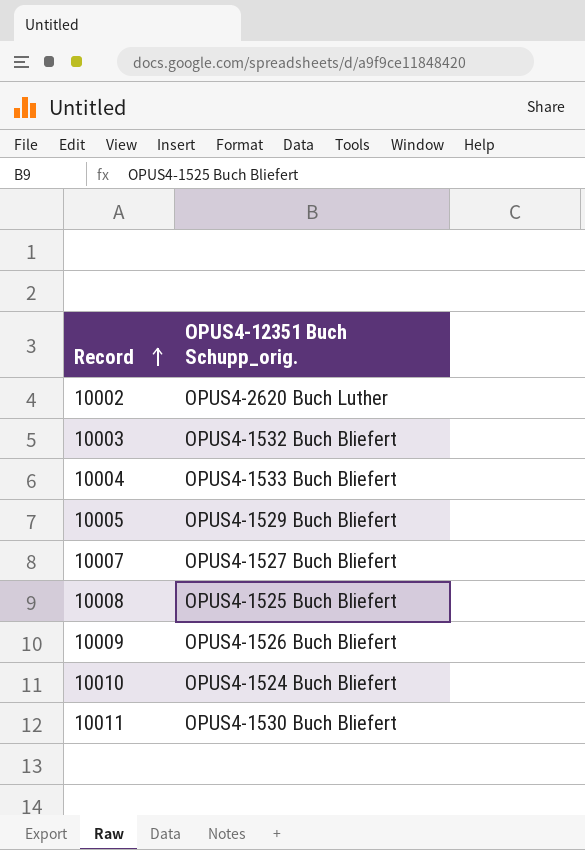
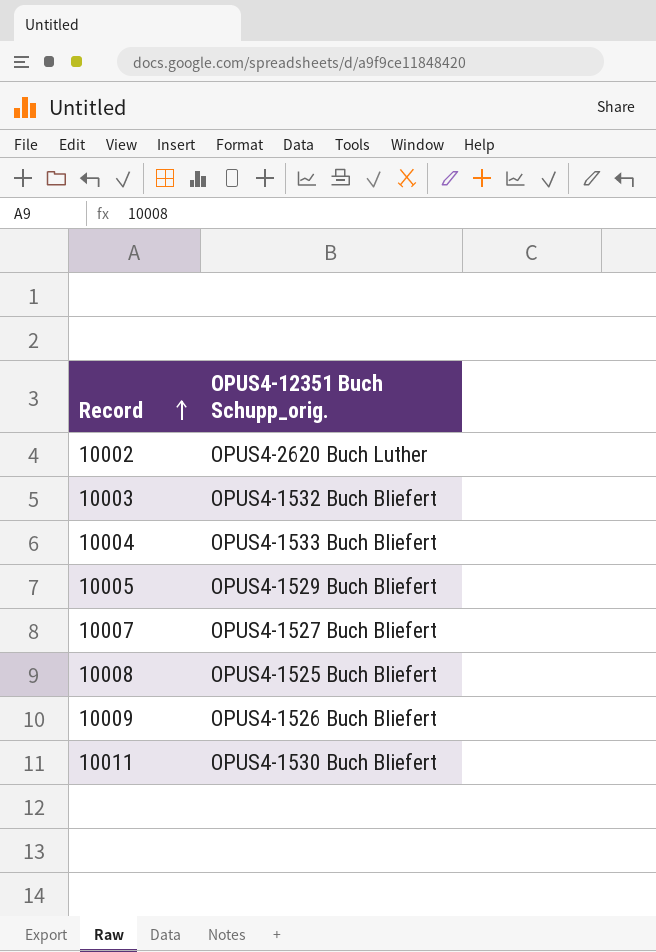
row 10010: OPUS4-1524 Buch Bliefert -> none

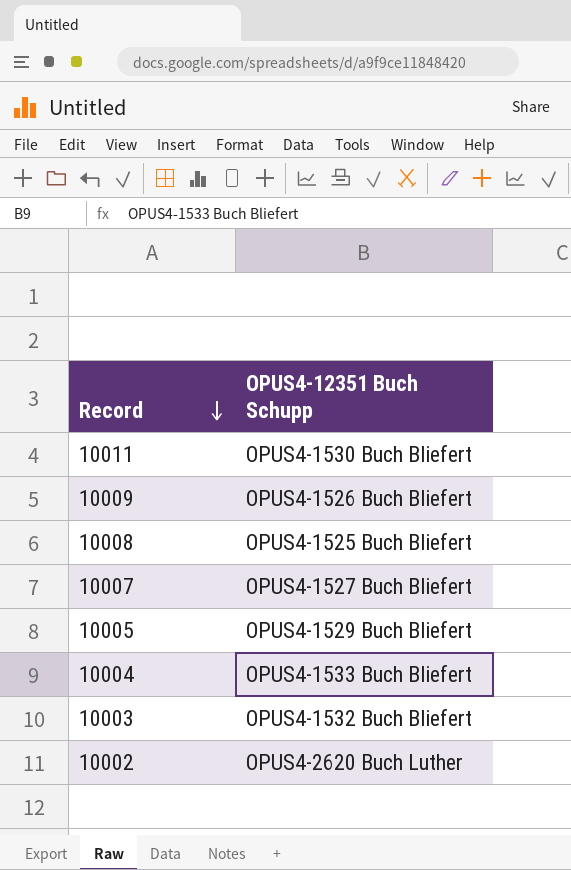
row order: Record ascending -> Record descending
column name: OPUS4-12351 Buch Schupp_orig. -> OPUS4-12351 Buch Schupp

